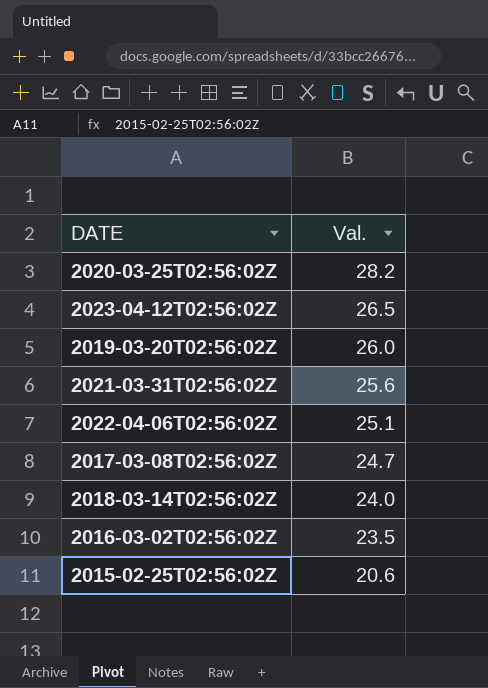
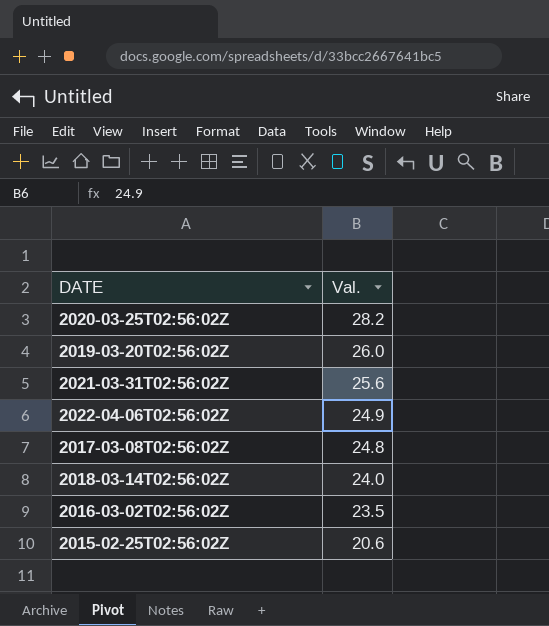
row 2023-04-12T02:56:02Z: 26.5 -> none
2022-04-06T02:56:02Z | Val.: 25.1 -> 24.9
2017-03-08T02:56:02Z | Val.: 24.7 -> 24.8

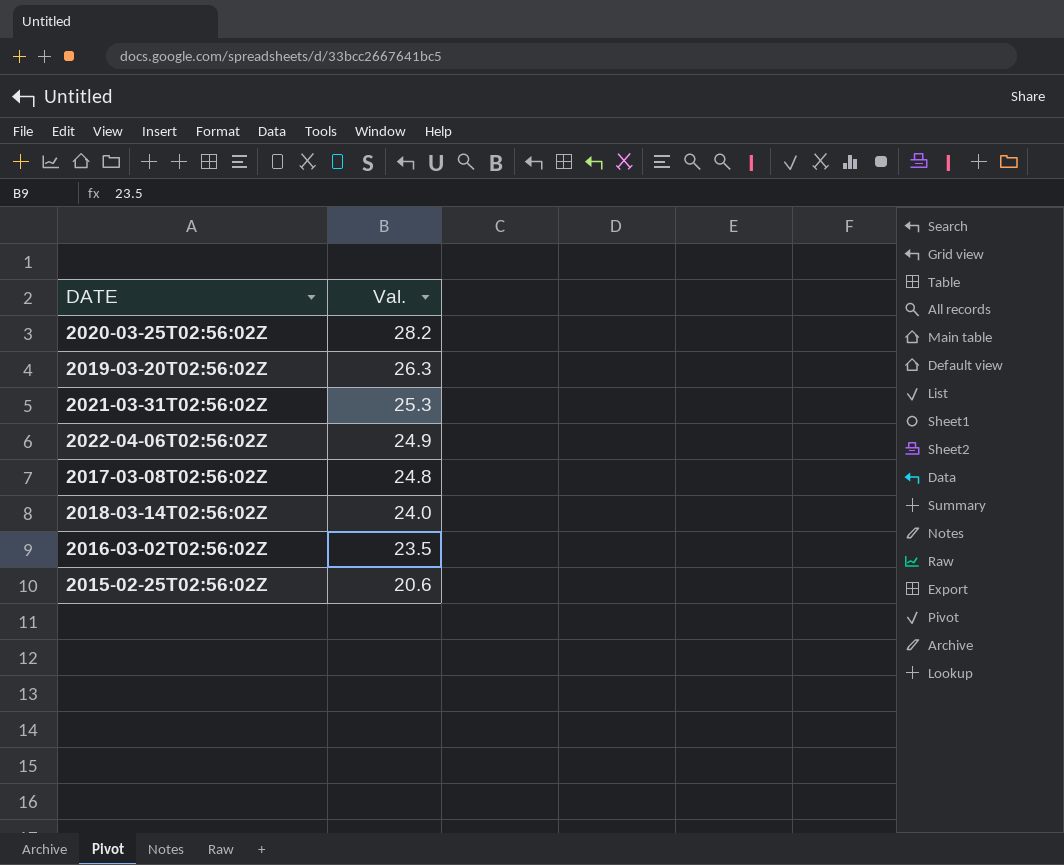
2019-03-20T02:56:02Z | Val.: 26.0 -> 26.3
2021-03-31T02:56:02Z | Val.: 25.6 -> 25.3

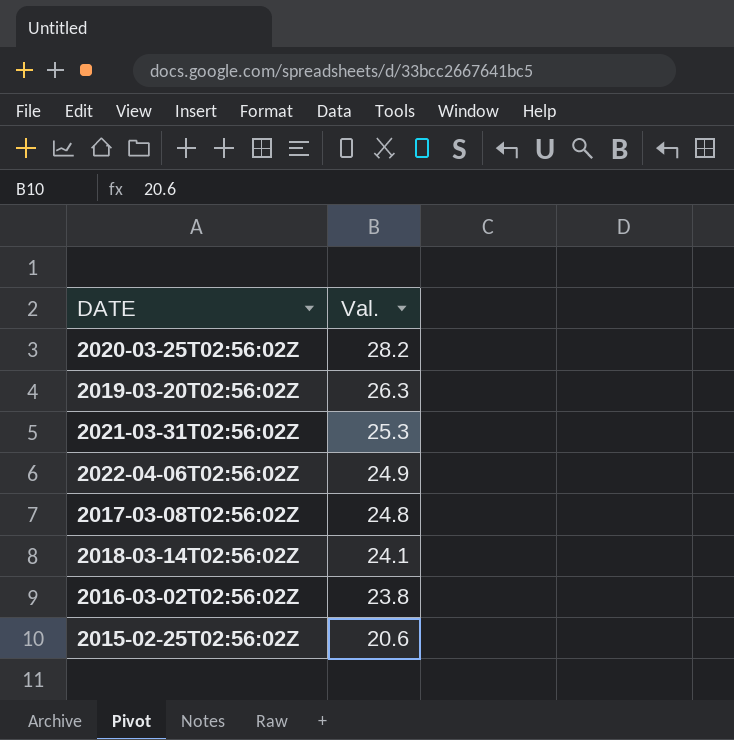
2018-03-14T02:56:02Z | Val.: 24.0 -> 24.1
2016-03-02T02:56:02Z | Val.: 23.5 -> 23.8

